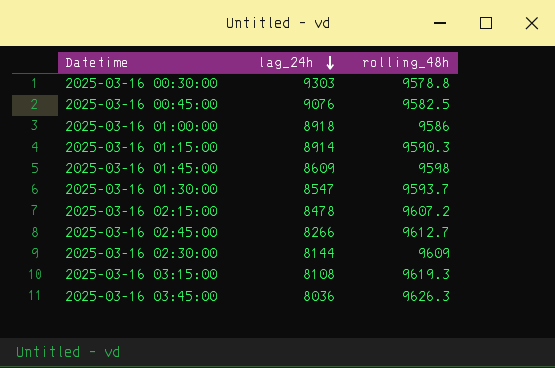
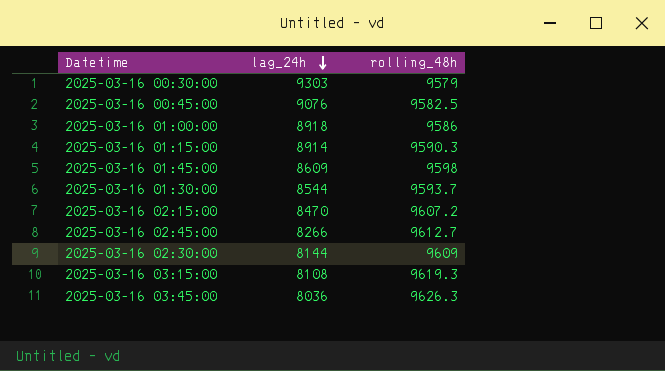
2025-03-16 00:30:00 | rolling_48h: 9578.8 -> 9579
2025-03-16 01:30:00 | lag_24h: 8547 -> 8544
2025-03-16 02:15:00 | lag_24h: 8478 -> 8470

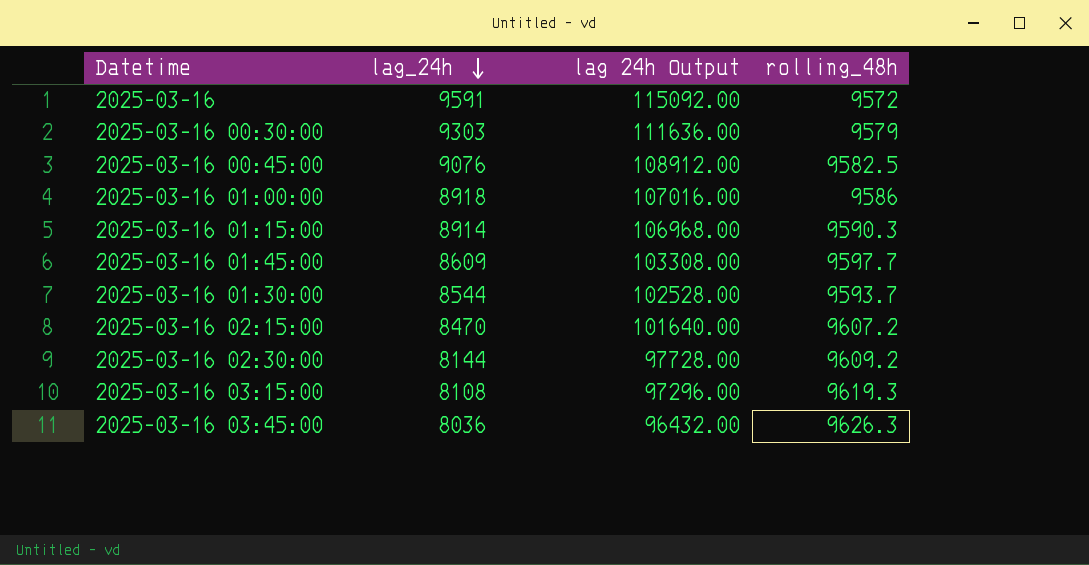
column lag 24h Output | formula: none -> [lag_24h] * 12
row 2025-03-16 02:45:00: 8266 | 9612.7 -> none
row 2025-03-16: none -> 9591 | 115092.00 | 9572
2025-03-16 01:45:00 | rolling_48h: 9598 -> 9597.7
2025-03-16 02:30:00 | rolling_48h: 9609 -> 9609.2

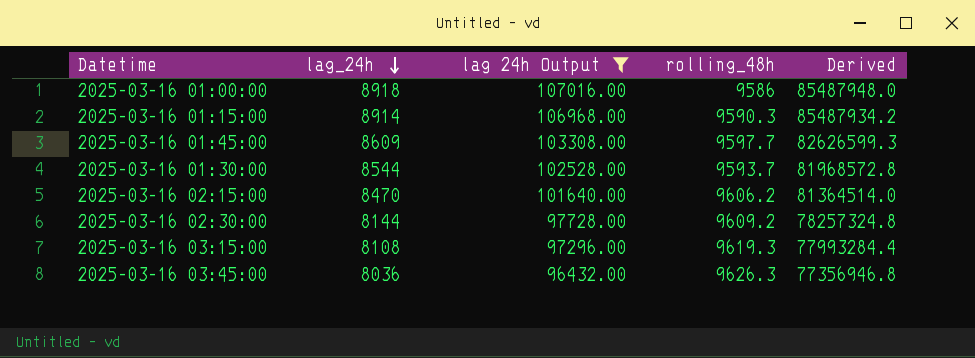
filter: none -> lag 24h Output <= 107016.00
column Derived | formula: none -> [lag_24h] * [rolling_48h]
2025-03-16 02:15:00 | rolling_48h: 9607.2 -> 9606.2

